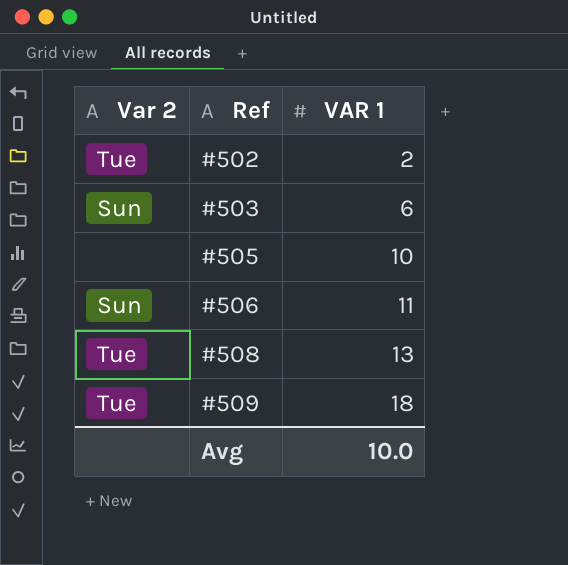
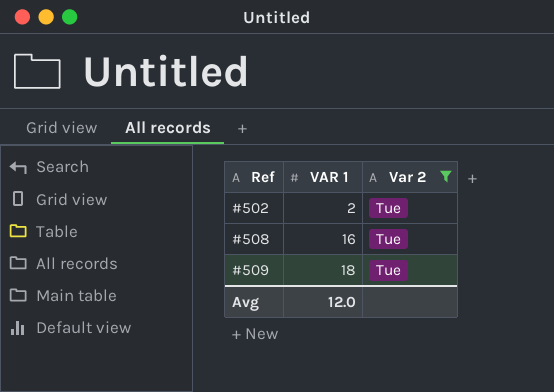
filter: none -> Var 2 = Tue
column Var 2 | position: 1 -> 3
#508 | VAR 1: 13 -> 16
Avg | VAR 1: 10.0 -> 12.0

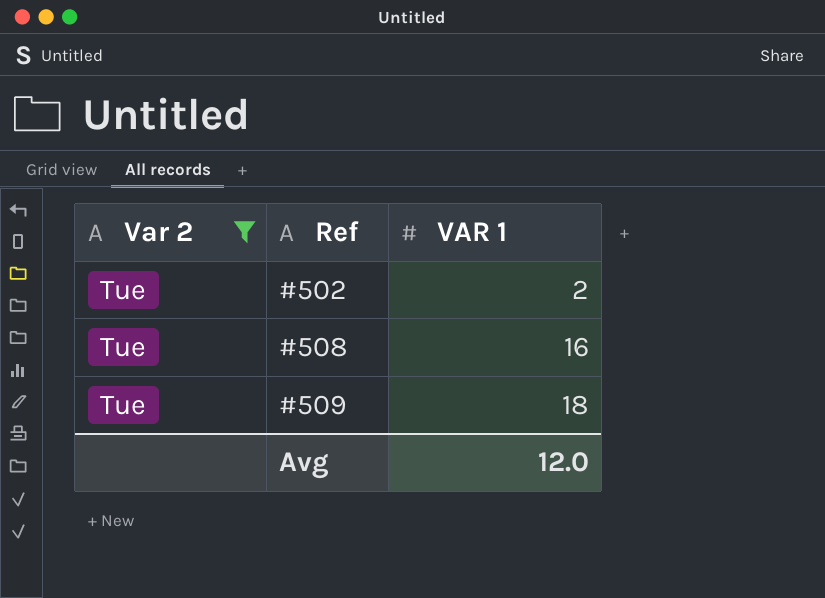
column Var 2 | position: 3 -> 1

